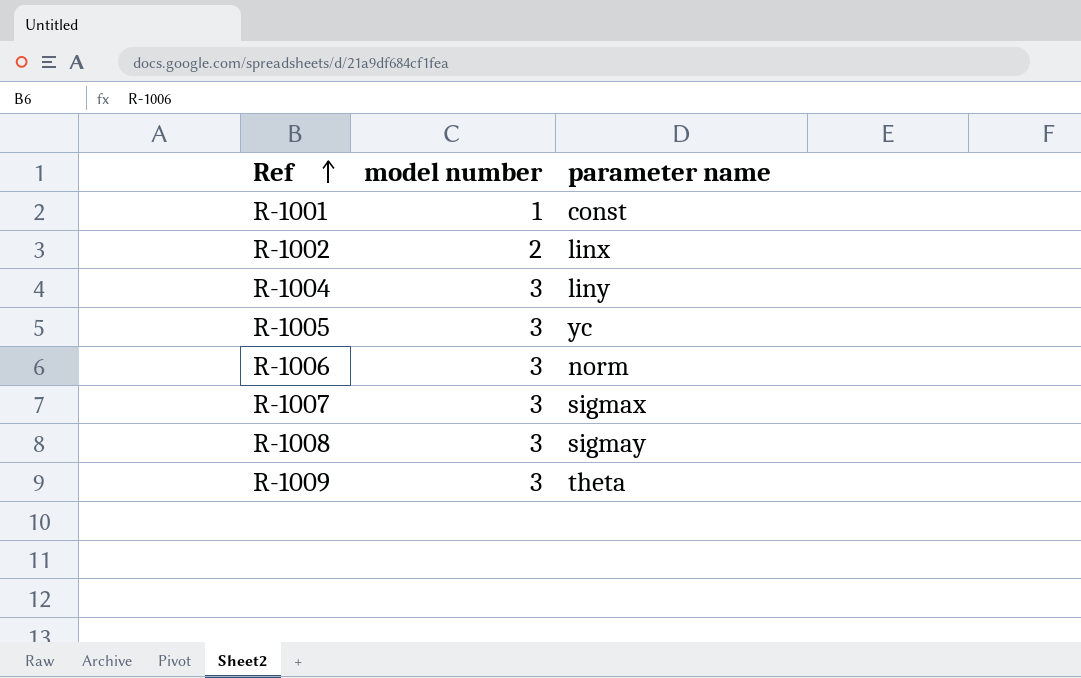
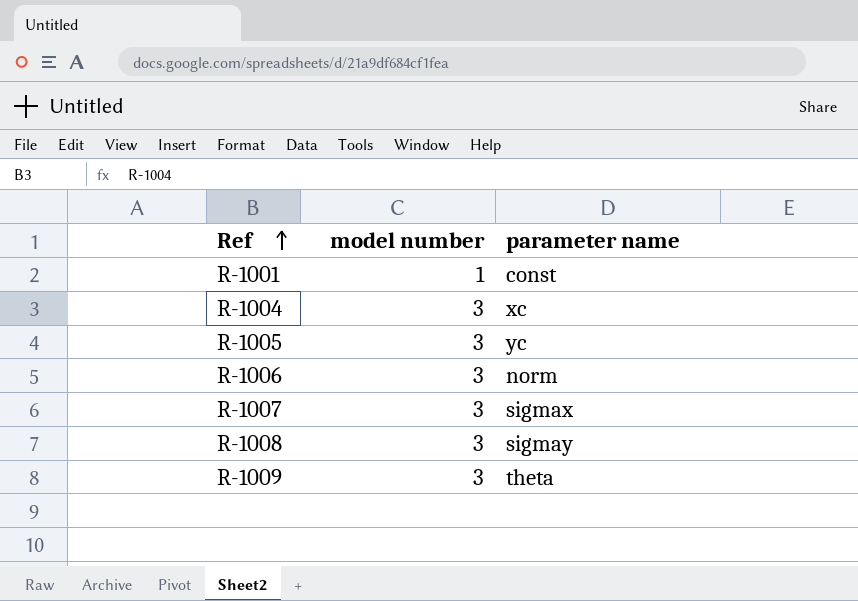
row R-1002: 2 | linx -> none
R-1004 | parameter name: liny -> xc

